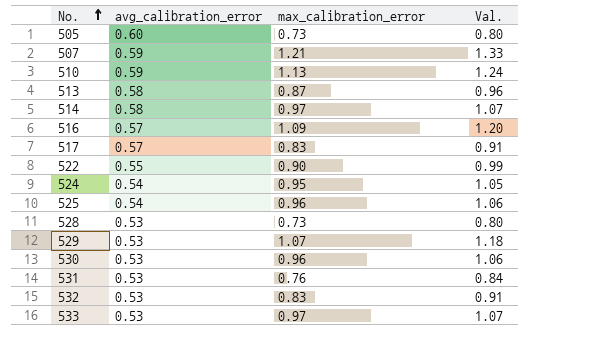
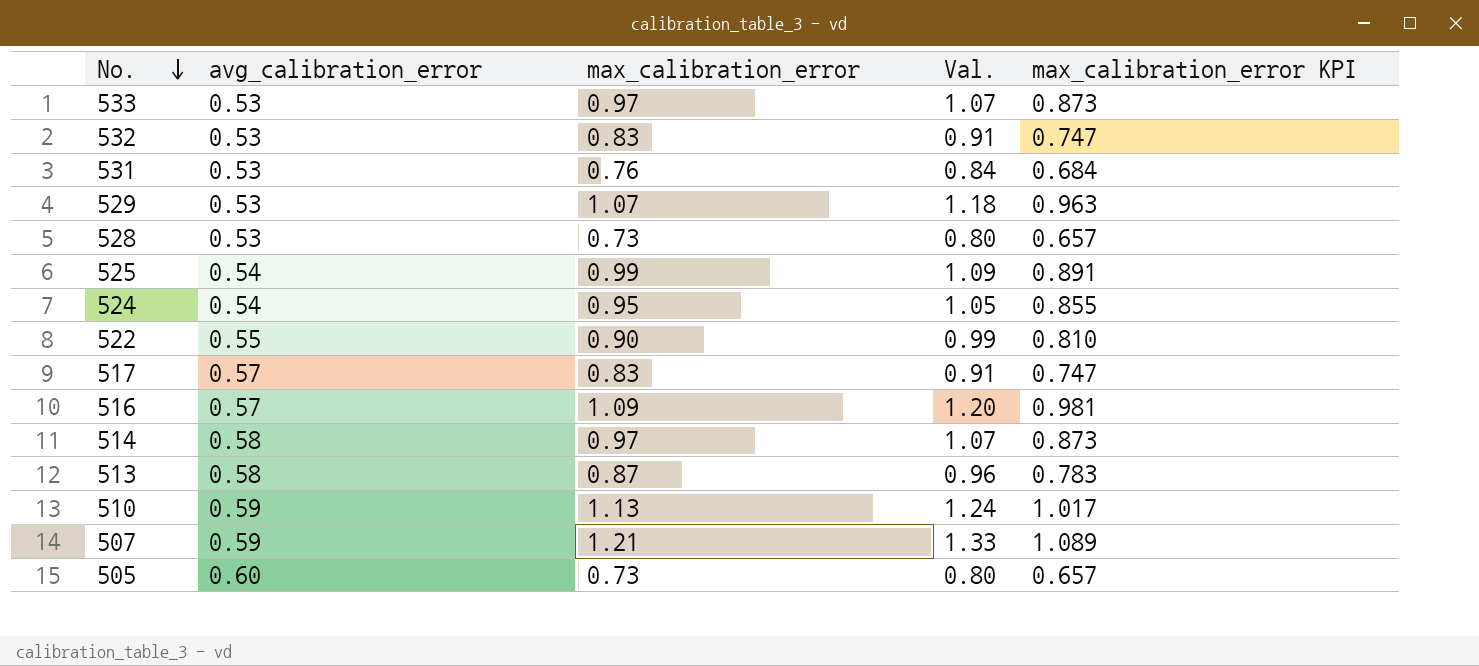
row order: No. ascending -> No. descending
column max_calibration_error KPI | formula: none -> [max_calibration_error] * 0.9
row 530: 0.53 | 0.96 | 1.06 -> none
525 | max_calibration_error: 0.96 -> 0.99
525 | Val.: 1.06 -> 1.09

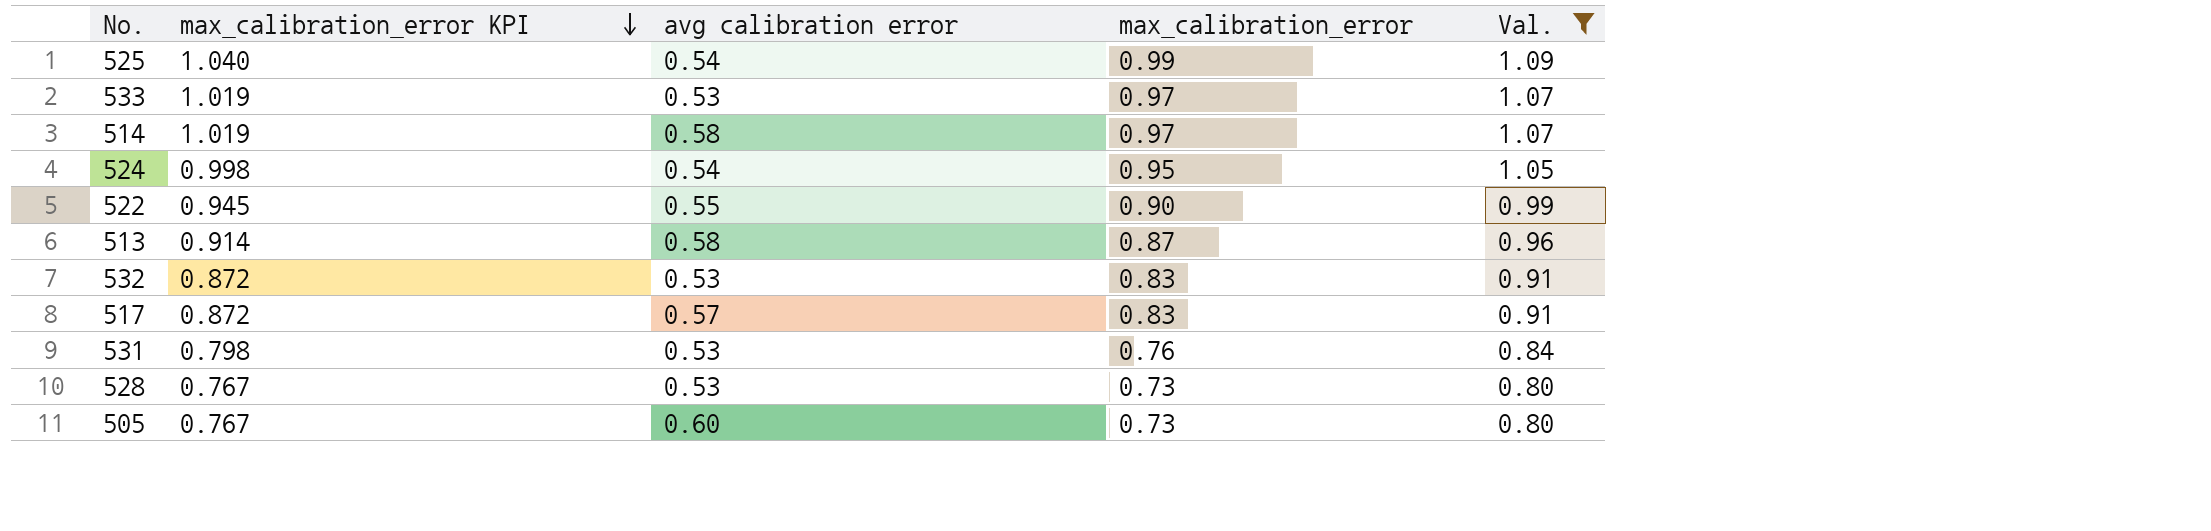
filter: none -> Val. <= 1.09
row order: No. descending -> max_calibration_error KPI descending
column max_calibration_error KPI | formula: [max_calibration_error] * 0.9 -> [max_calibration_error] * 1.05
column max_calibration_error KPI | position: 5 -> 2
column name: avg_calibration_error -> avg calibration error

